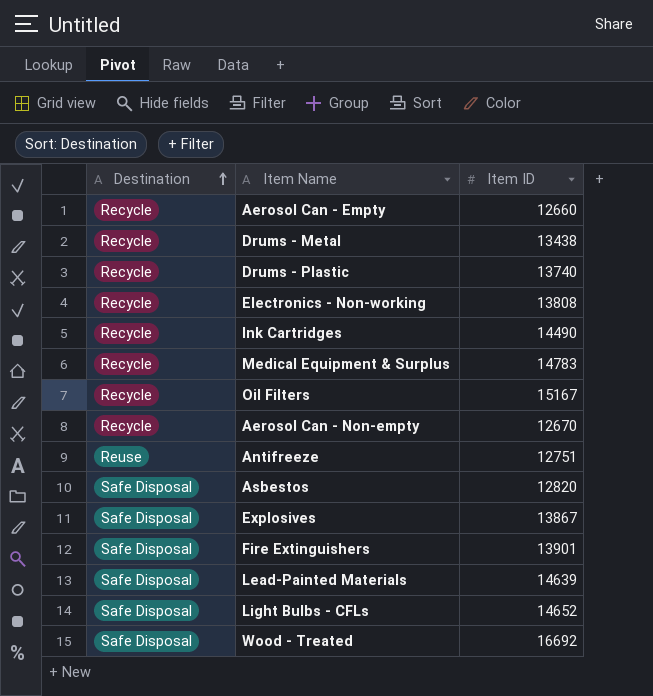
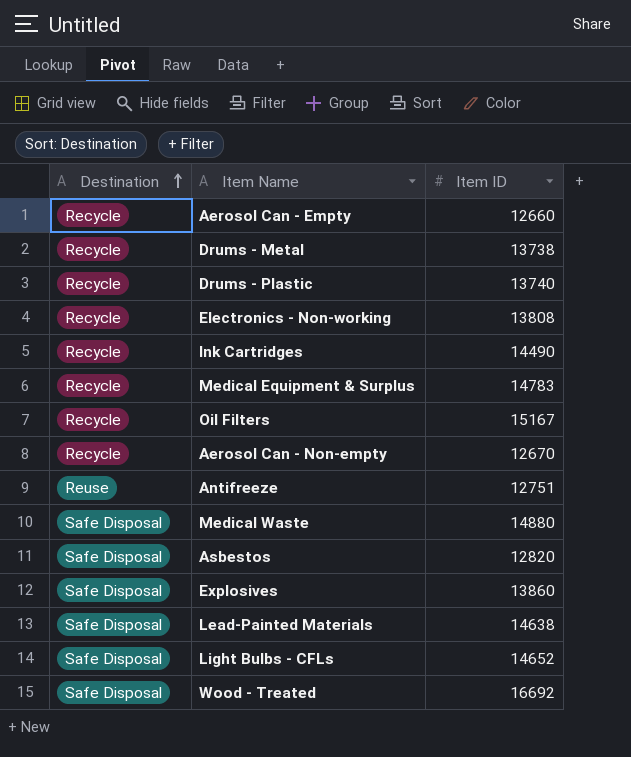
row Fire Extinguishers: Safe Disposal | 13901 -> none
Drums - Metal | Item ID: 13438 -> 13738
row Medical Waste: none -> Safe Disposal | 14880
Explosives | Item ID: 13867 -> 13860
Lead-Painted Materials | Item ID: 14639 -> 14638

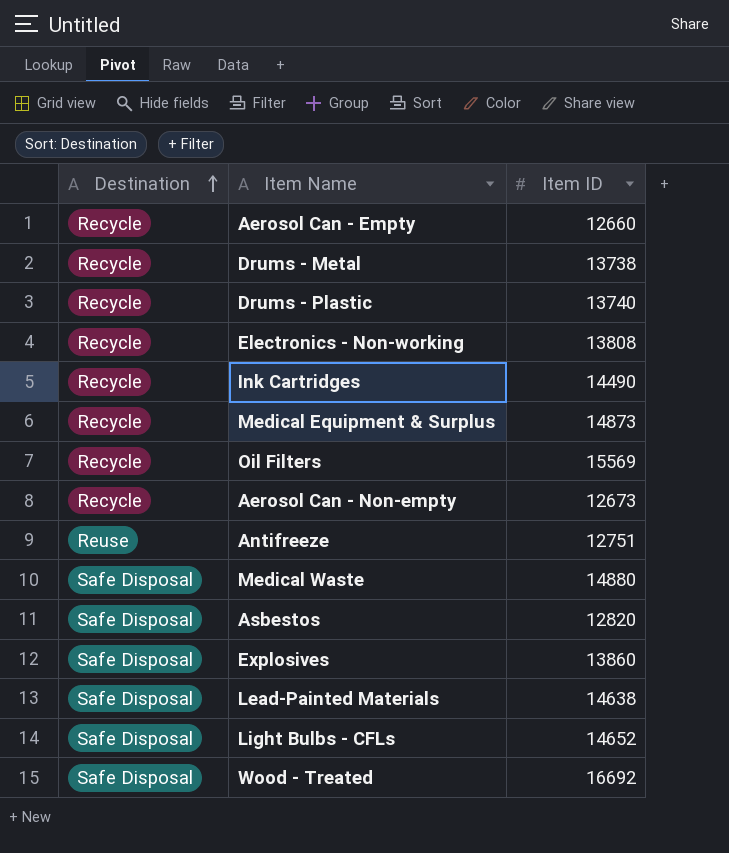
Medical Equipment & Surplus | Item ID: 14783 -> 14873
Oil Filters | Item ID: 15167 -> 15569
Aerosol Can - Non-empty | Item ID: 12670 -> 12673

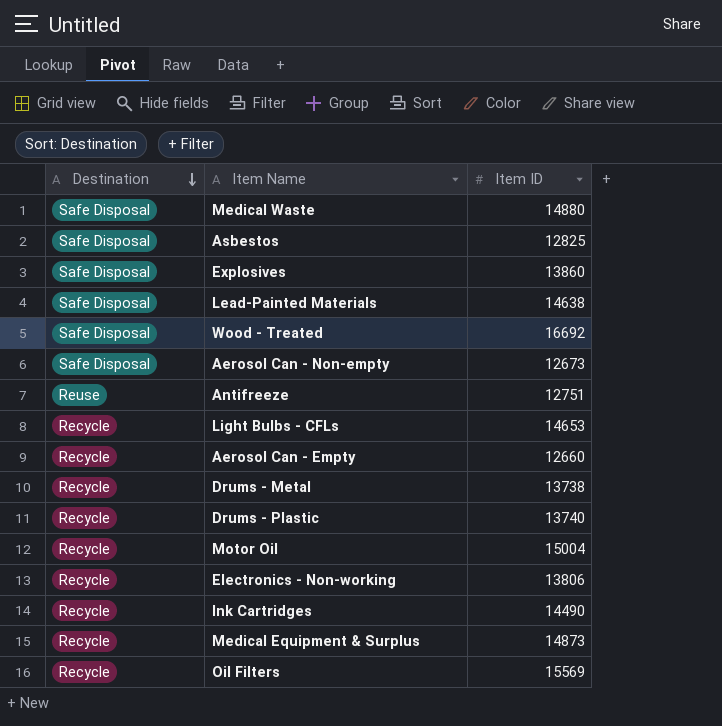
row order: Destination ascending -> Destination descending
Asbestos | Item ID: 12820 -> 12825
Aerosol Can - Non-empty | Destination: Recycle -> Safe Disposal
Light Bulbs - CFLs | Destination: Safe Disposal -> Recycle
Light Bulbs - CFLs | Item ID: 14652 -> 14653
row Motor Oil: none -> Recycle | 15004
Electronics - Non-working | Item ID: 13808 -> 13806

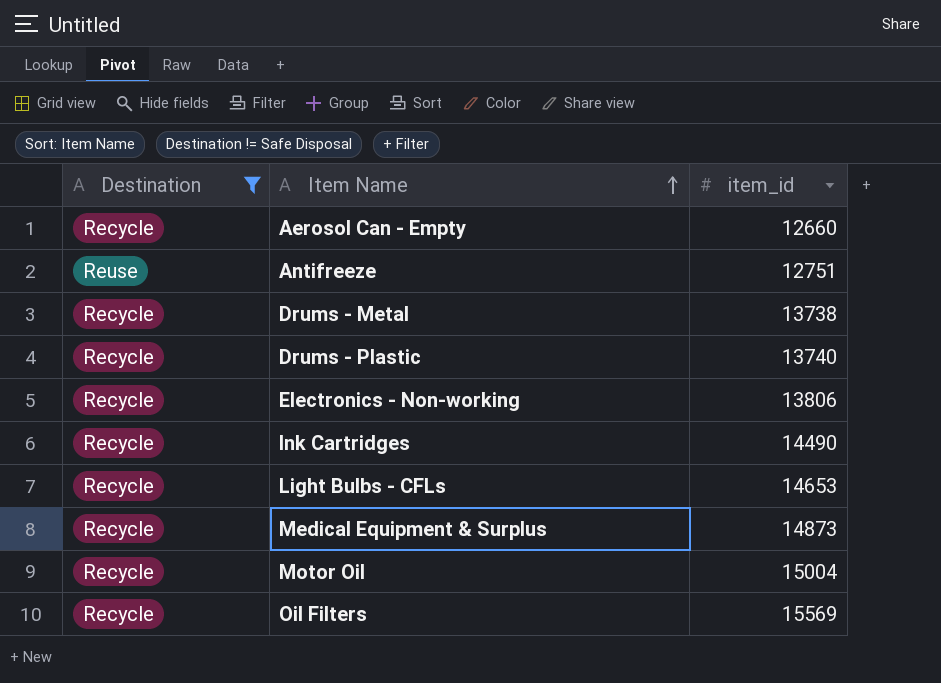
filter: none -> Destination != Safe Disposal
row order: Destination descending -> Item Name ascending
column name: Item ID -> item_id

